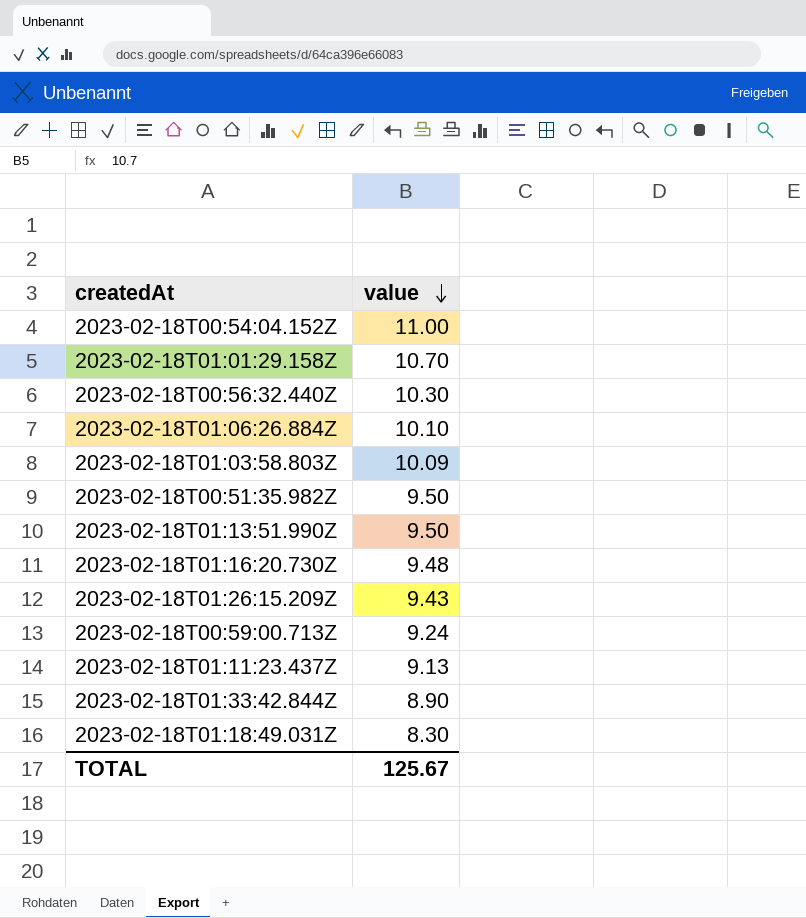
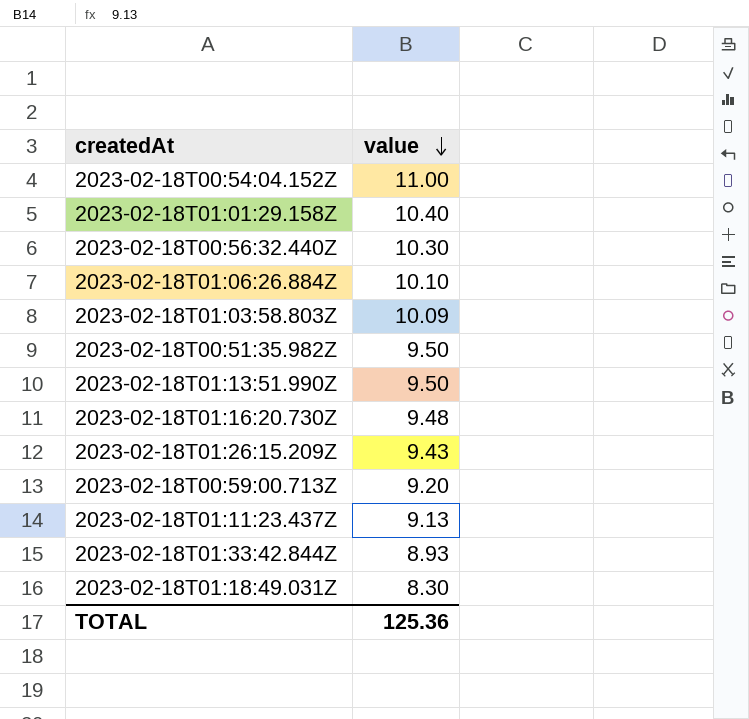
2023-02-18T01:01:29.158Z | value: 10.70 -> 10.40
2023-02-18T00:59:00.713Z | value: 9.24 -> 9.20
2023-02-18T01:33:42.844Z | value: 8.90 -> 8.93
TOTAL | value: 125.67 -> 125.36

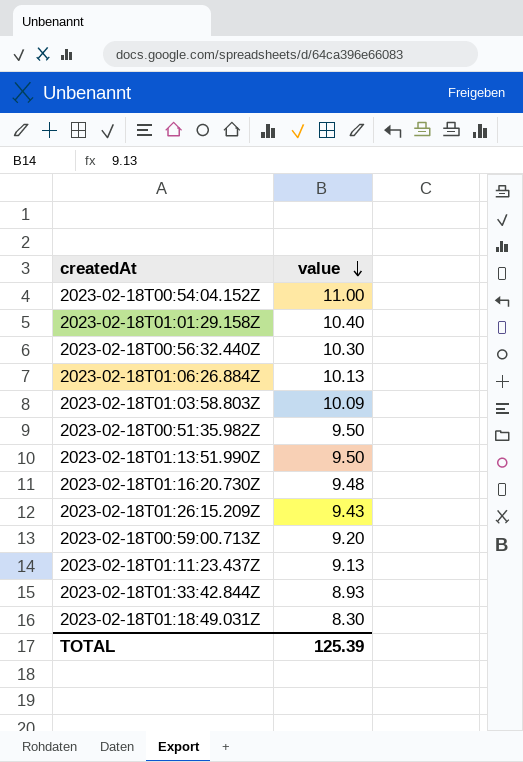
2023-02-18T01:06:26.884Z | value: 10.10 -> 10.13
TOTAL | value: 125.36 -> 125.39

